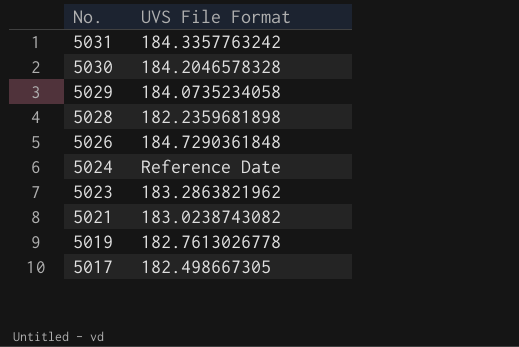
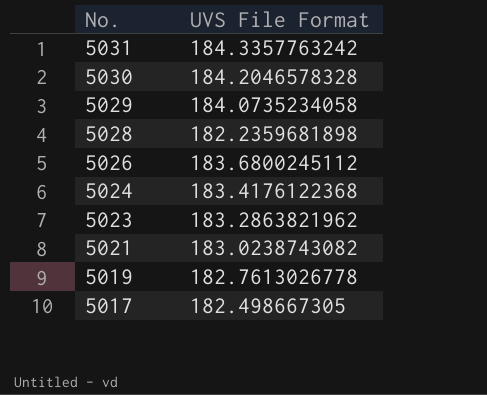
5026 | UVS File Format: 184.7290361848 -> 183.6800245112
5024 | UVS File Format: Reference Date -> 183.4176122368

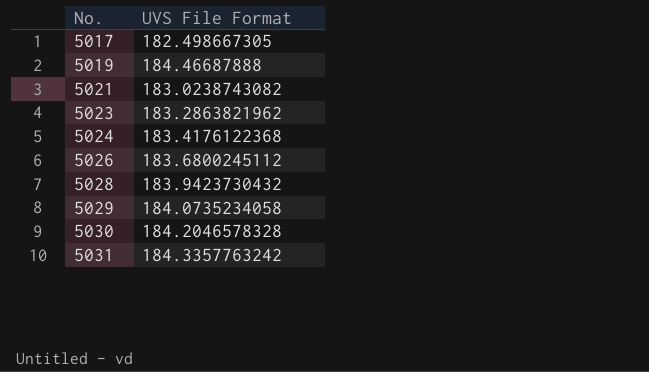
row order: No. descending -> No. ascending
5019 | UVS File Format: 182.7613026778 -> 184.46687888
5028 | UVS File Format: 182.2359681898 -> 183.9423730432

